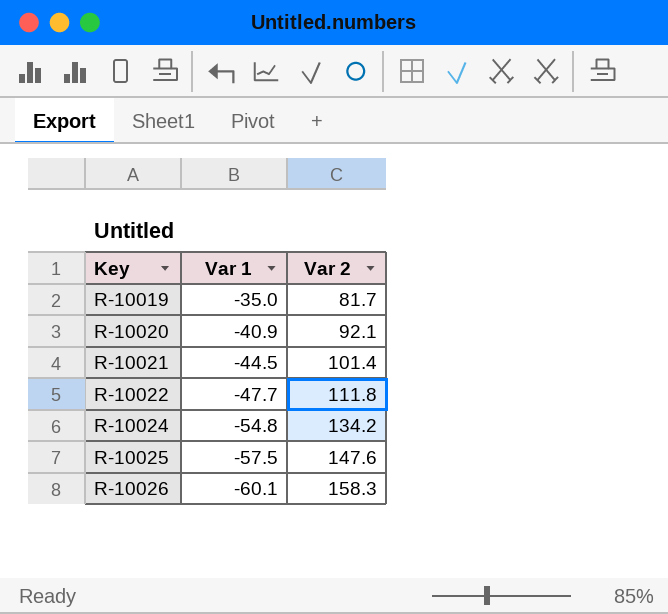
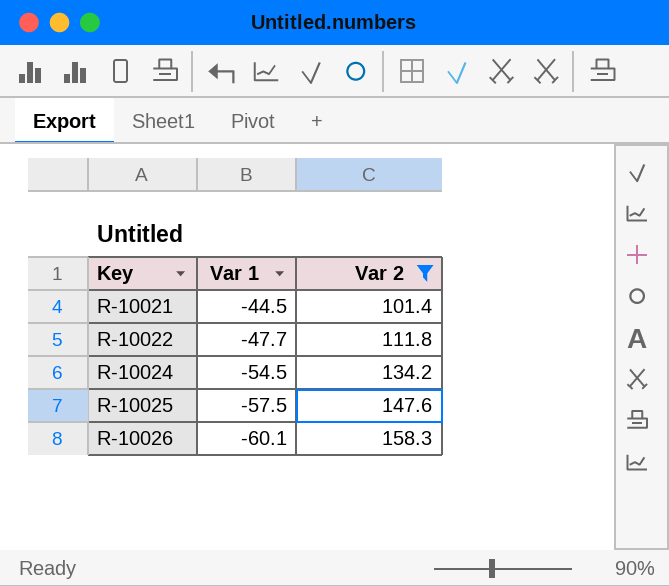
filter: none -> Var 2 >= 101.4
R-10024 | Var 1: -54.8 -> -54.5

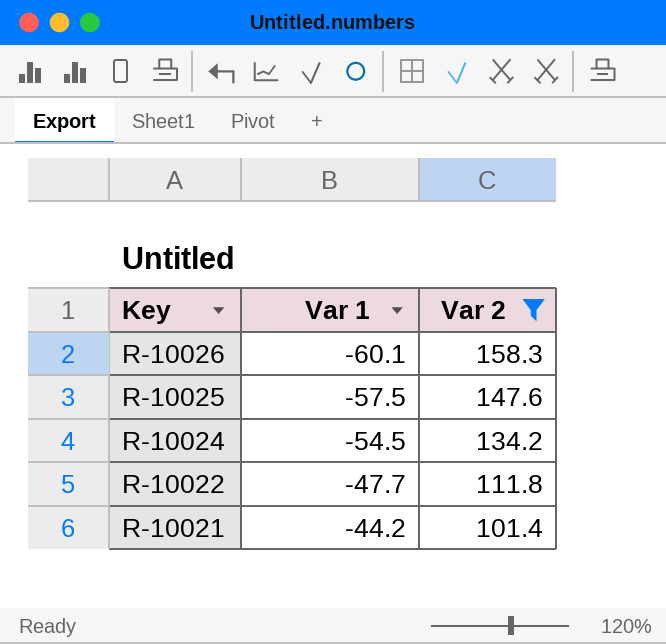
row order: Key ascending -> Key descending
R-10021 | Var 1: -44.5 -> -44.2

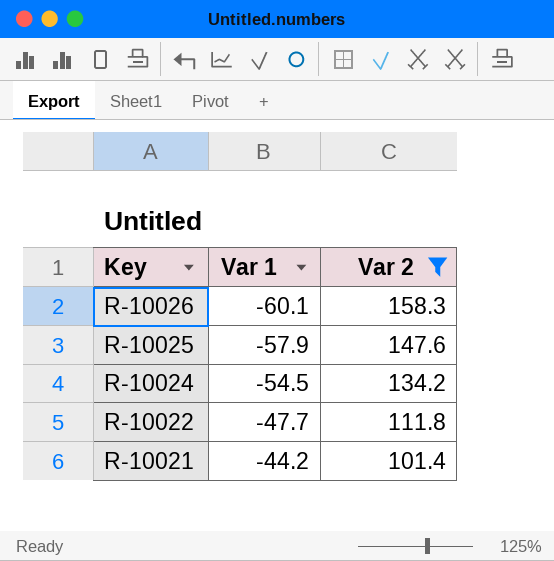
R-10025 | Var 1: -57.5 -> -57.9

